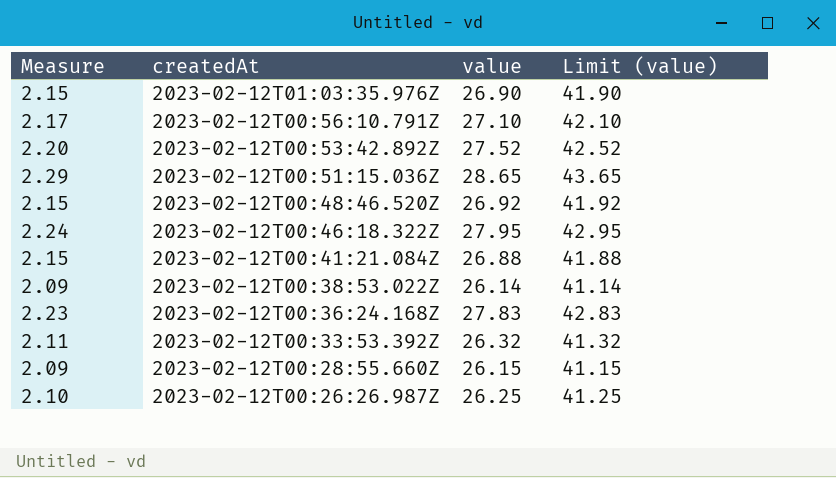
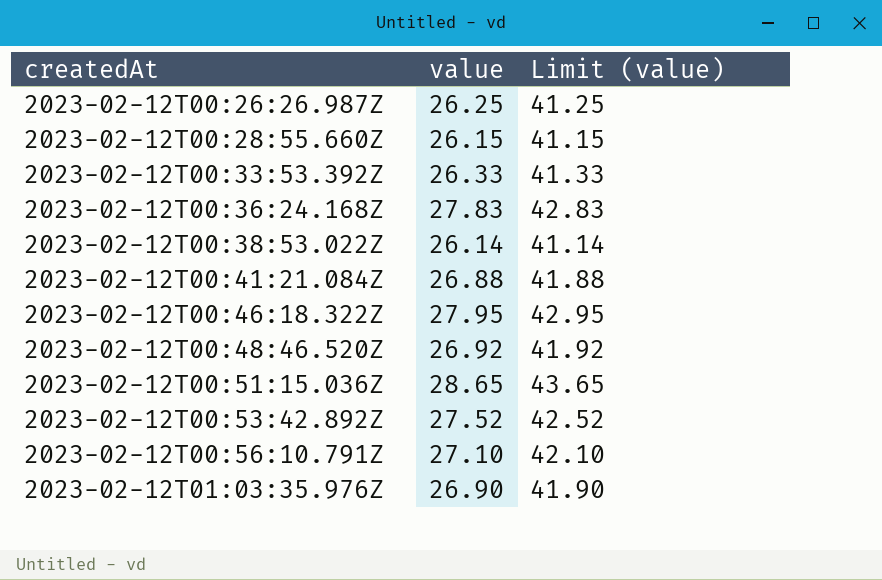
row order: createdAt descending -> createdAt ascending
column Measure | formula: [value] * 0.08 -> none
2023-02-12T00:33:53.392Z | value: 26.32 -> 26.33
2023-02-12T00:33:53.392Z | Limit (value): 41.32 -> 41.33

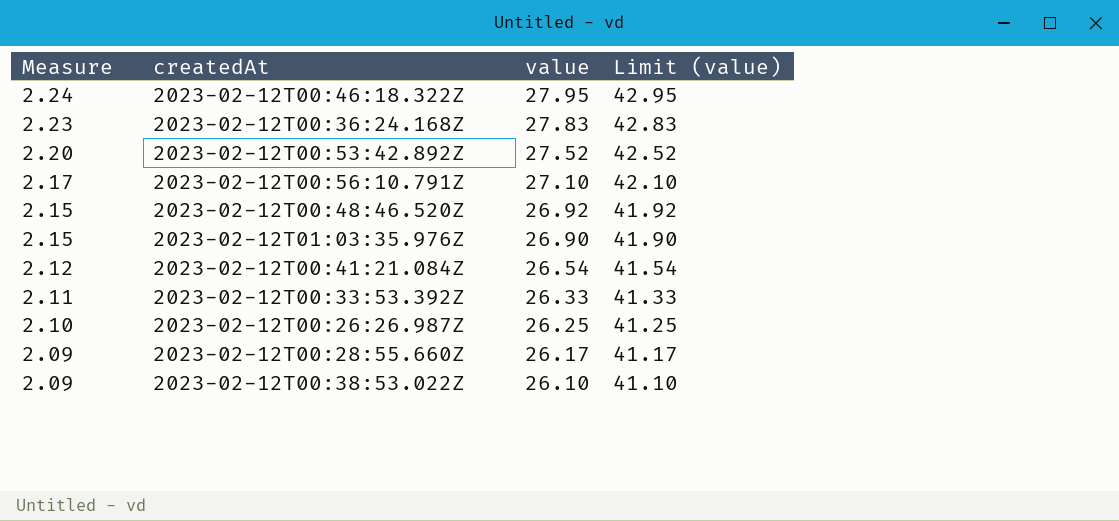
row order: createdAt ascending -> Measure descending
column Measure | formula: none -> [value] * 0.08
row 2023-02-12T00:51:15.036Z: 28.65 | 43.65 -> none
2023-02-12T00:41:21.084Z | value: 26.88 -> 26.54
2023-02-12T00:41:21.084Z | Limit (value): 41.88 -> 41.54
2023-02-12T00:28:55.660Z | value: 26.15 -> 26.17
2023-02-12T00:28:55.660Z | Limit (value): 41.15 -> 41.17
2023-02-12T00:38:53.022Z | value: 26.14 -> 26.10
2023-02-12T00:38:53.022Z | Limit (value): 41.14 -> 41.10

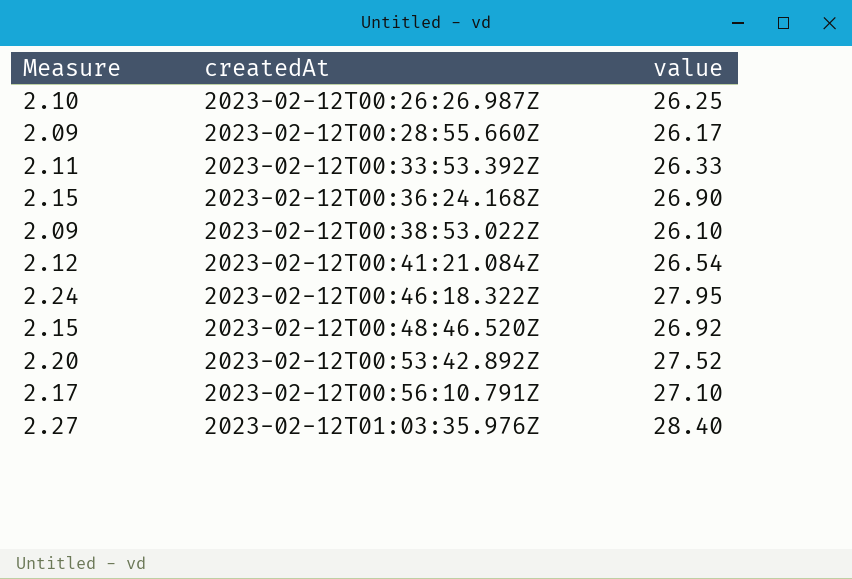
row order: Measure descending -> createdAt ascending
column Limit (value) | formula: [value] + 15 -> none
2023-02-12T00:36:24.168Z | Measure: 2.23 -> 2.15
2023-02-12T00:36:24.168Z | value: 27.83 -> 26.90
2023-02-12T01:03:35.976Z | Measure: 2.15 -> 2.27
2023-02-12T01:03:35.976Z | value: 26.90 -> 28.40

